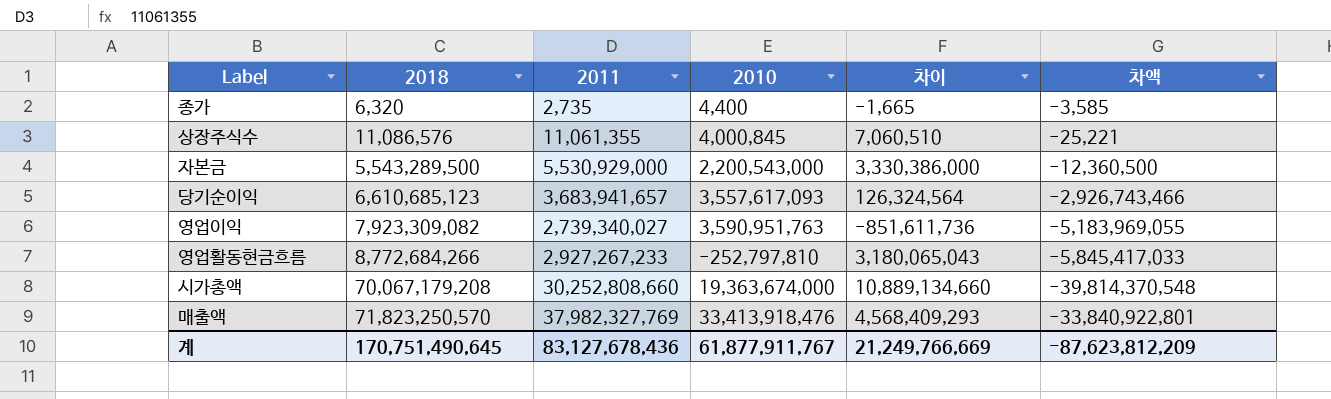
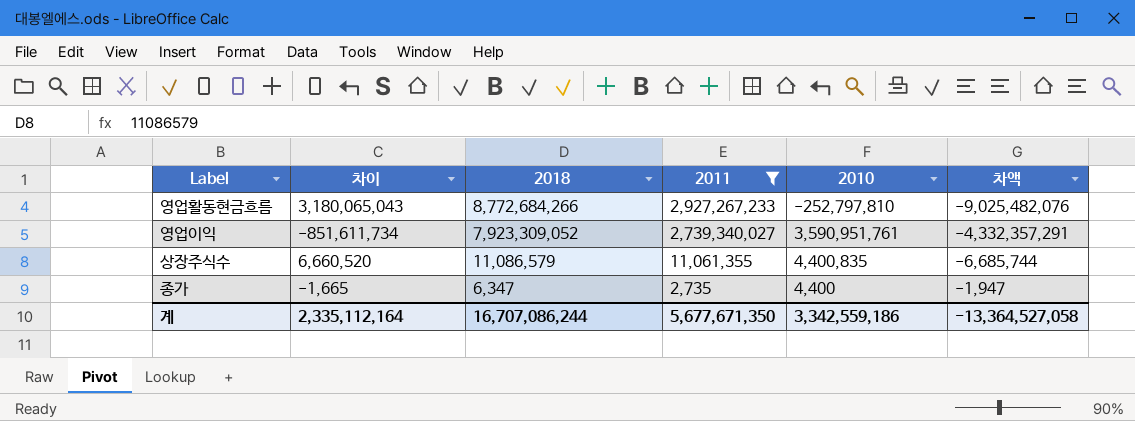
filter: none -> 2011 <= 2,927,267,233
row order: 2018 ascending -> 2018 descending
column 차이 | position: 5 -> 2
column 차액 | formula: [2011] - [2018] -> [2010] - [2018]
영업이익 | 차이: -851,611,736 -> -851,611,734
영업이익 | 2018: 7,923,309,082 -> 7,923,309,052
영업이익 | 2010: 3,590,951,763 -> 3,590,951,761
상장주식수 | 차이: 7,060,510 -> 6,660,520
상장주식수 | 2018: 11,086,576 -> 11,086,579
상장주식수 | 2010: 4,000,845 -> 4,400,835
종가 | 2018: 6,320 -> 6,347
계 | 차이: 21,249,766,669 -> 2,335,112,164
계 | 2018: 170,751,490,645 -> 16,707,086,244
계 | 2011: 83,127,678,436 -> 5,677,671,350
계 | 2010: 61,877,911,767 -> 3,342,559,186
계 | 차액: -87,623,812,209 -> -13,364,527,058

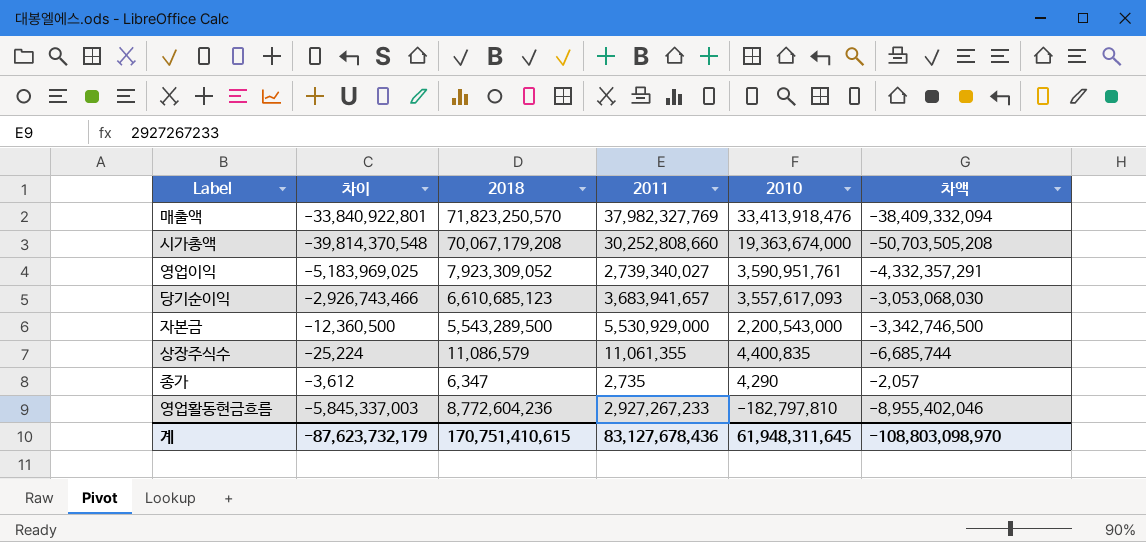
filter: 2011 <= 2,927,267,233 -> none
row order: 2018 descending -> 2010 descending
column 차이 | formula: [2011] - [2010] -> [2011] - [2018]
종가 | 2010: 4,400 -> 4,290
종가 | 차액: -1,947 -> -2,057
영업활동현금흐름 | 2018: 8,772,684,266 -> 8,772,604,236
영업활동현금흐름 | 2010: -252,797,810 -> -182,797,810
영업활동현금흐름 | 차액: -9,025,482,076 -> -8,955,402,046
계 | 차이: 2,335,112,164 -> -87,623,732,179
계 | 2018: 16,707,086,244 -> 170,751,410,615
계 | 2011: 5,677,671,350 -> 83,127,678,436
계 | 2010: 3,342,559,186 -> 61,948,311,645
계 | 차액: -13,364,527,058 -> -108,803,098,970

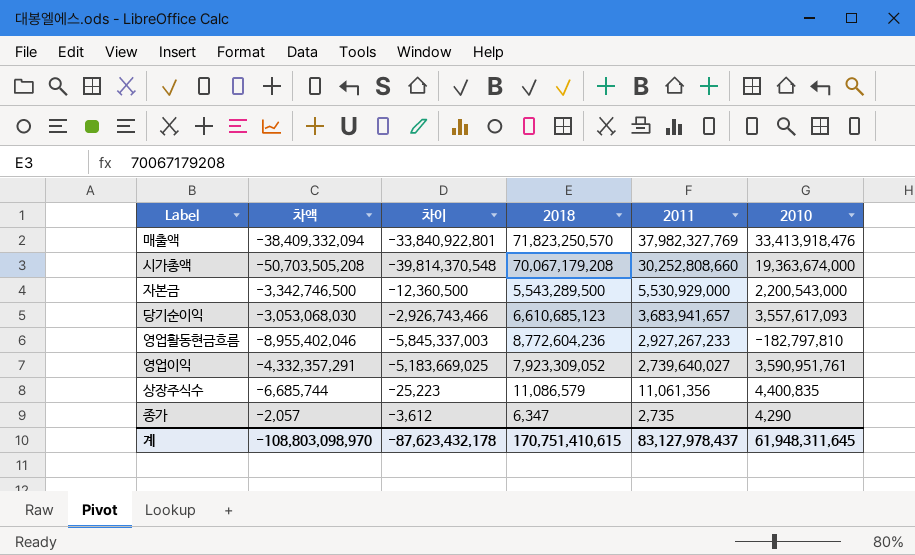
row order: 2010 descending -> 2011 descending
column 차액 | position: 6 -> 2
영업이익 | 차이: -5,183,969,025 -> -5,183,669,025
영업이익 | 2011: 2,739,340,027 -> 2,739,640,027
상장주식수 | 차이: -25,224 -> -25,223
상장주식수 | 2011: 11,061,355 -> 11,061,356
계 | 차이: -87,623,732,179 -> -87,623,432,178
계 | 2011: 83,127,678,436 -> 83,127,978,437

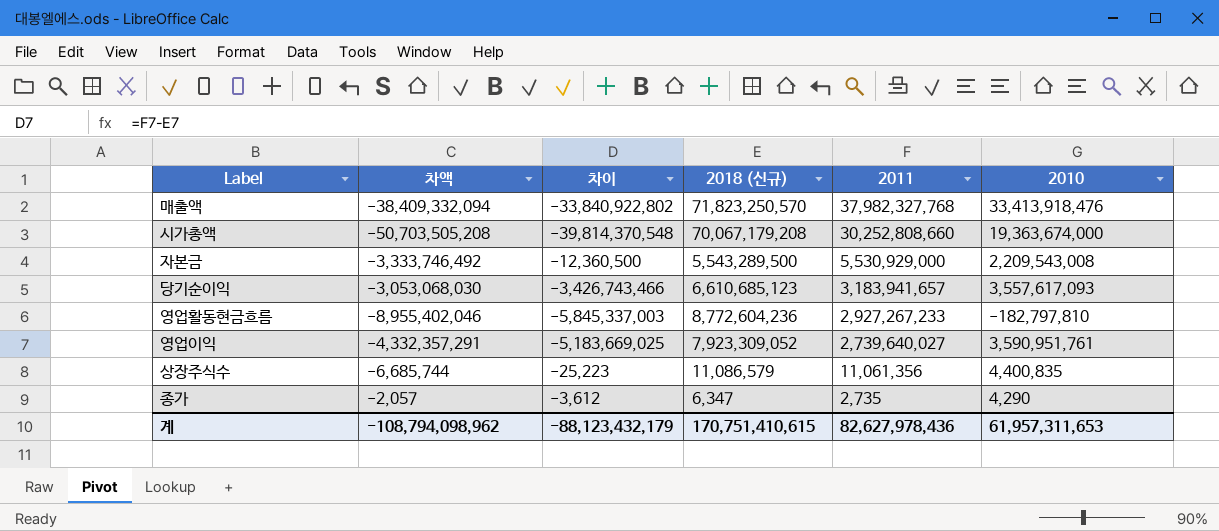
column name: 2018 -> 2018 (신규)
매출액 | 차이: -33,840,922,801 -> -33,840,922,802
매출액 | 2011: 37,982,327,769 -> 37,982,327,768
자본금 | 차액: -3,342,746,500 -> -3,333,746,492
자본금 | 2010: 2,200,543,000 -> 2,209,543,008
당기순이익 | 차이: -2,926,743,466 -> -3,426,743,466
당기순이익 | 2011: 3,683,941,657 -> 3,183,941,657
계 | 차액: -108,803,098,970 -> -108,794,098,962
계 | 차이: -87,623,432,178 -> -88,123,432,179
계 | 2011: 83,127,978,437 -> 82,627,978,436
계 | 2010: 61,948,311,645 -> 61,957,311,653

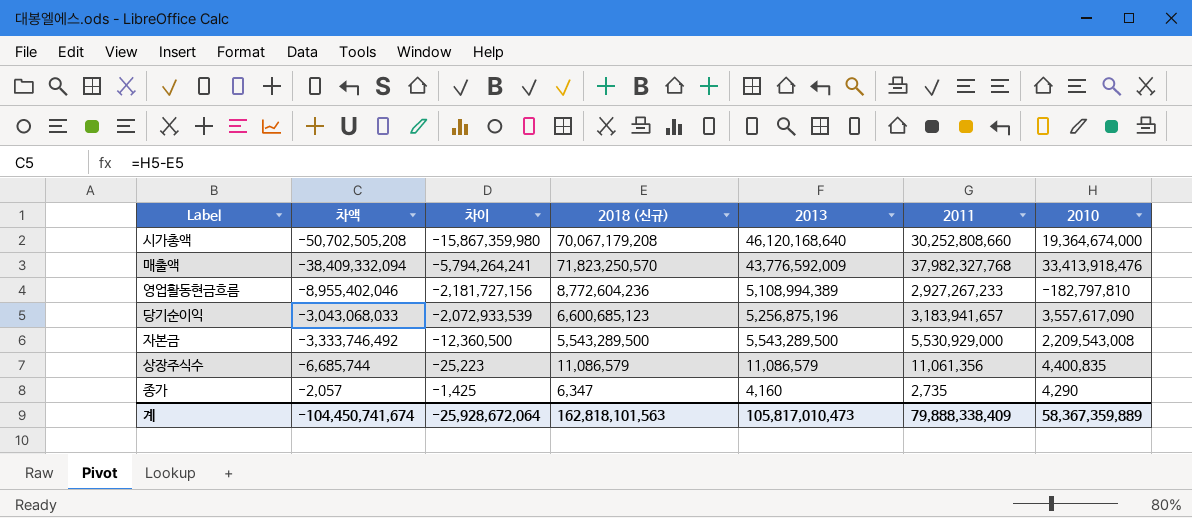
row order: 2011 descending -> 차이 ascending
column 차이 | formula: [2011] - [2018 (신규)] -> [2011] - [2013]
column 2013 | position: none -> 5
row 영업이익: -4,332,357,291 | -5,183,669,025 | 7,923,309,052 | 2,739,640,027 | 3,590,951,761 -> none
시가총액 | 차액: -50,703,505,208 -> -50,702,505,208
시가총액 | 2010: 19,363,674,000 -> 19,364,674,000
당기순이익 | 차액: -3,053,068,030 -> -3,043,068,033
당기순이익 | 2018 (신규): 6,610,685,123 -> 6,600,685,123
당기순이익 | 2010: 3,557,617,093 -> 3,557,617,090
계 | 차액: -108,794,098,962 -> -104,450,741,674
계 | 차이: -88,123,432,179 -> -25,928,672,064
계 | 2018 (신규): 170,751,410,615 -> 162,818,101,563
계 | 2011: 82,627,978,436 -> 79,888,338,409
계 | 2010: 61,957,311,653 -> 58,367,359,889

